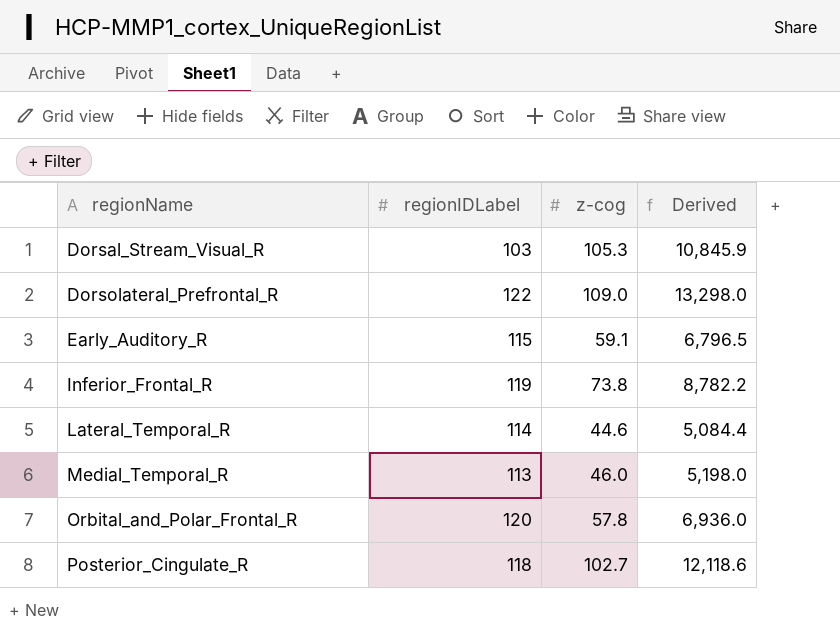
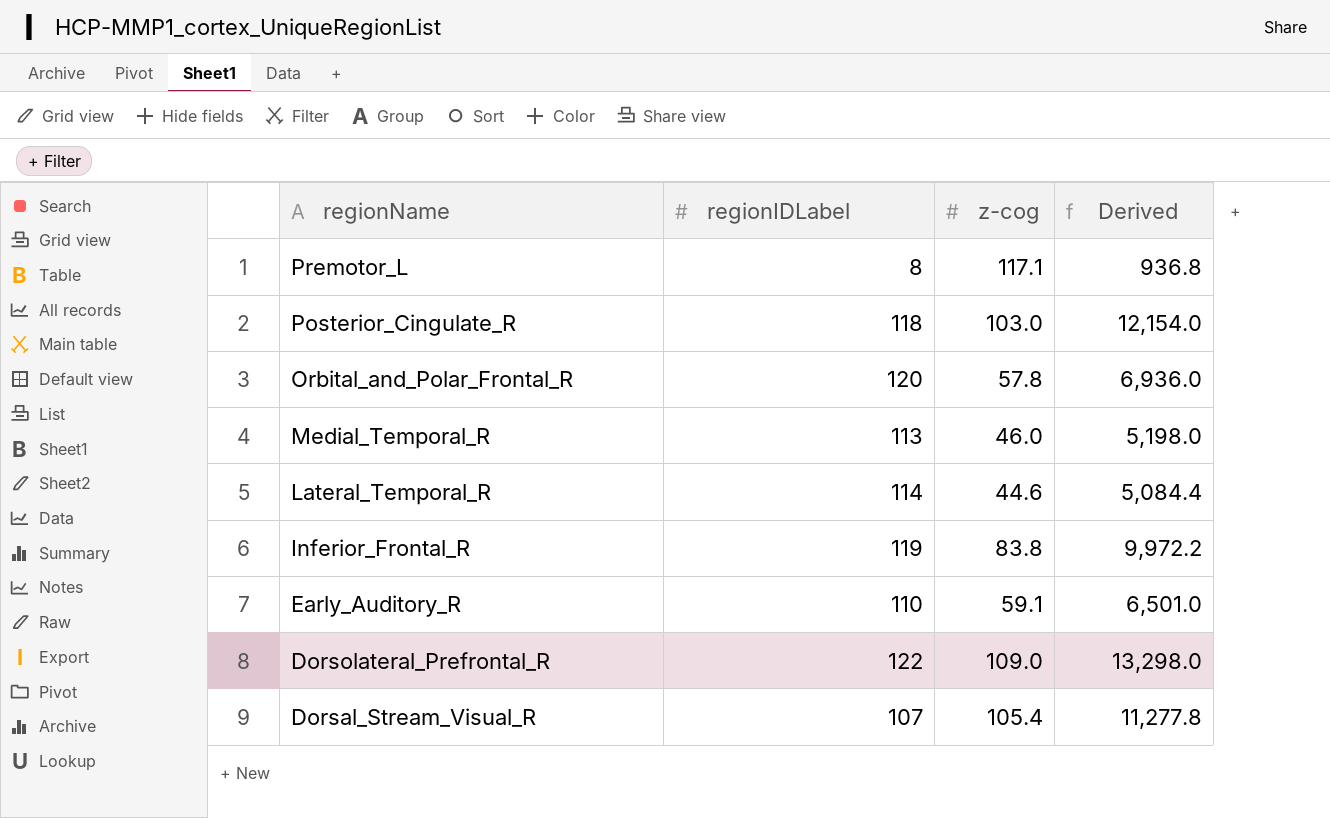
row order: regionName ascending -> regionName descending
row Premotor_L: none -> 8 | 117.1 | 936.8
Posterior_Cingulate_R | z-cog: 102.7 -> 103.0
Posterior_Cingulate_R | Derived: 12,118.6 -> 12,154.0
Inferior_Frontal_R | z-cog: 73.8 -> 83.8
Inferior_Frontal_R | Derived: 8,782.2 -> 9,972.2
Early_Auditory_R | regionIDLabel: 115 -> 110
Early_Auditory_R | Derived: 6,796.5 -> 6,501.0
Dorsal_Stream_Visual_R | regionIDLabel: 103 -> 107
Dorsal_Stream_Visual_R | z-cog: 105.3 -> 105.4
Dorsal_Stream_Visual_R | Derived: 10,845.9 -> 11,277.8

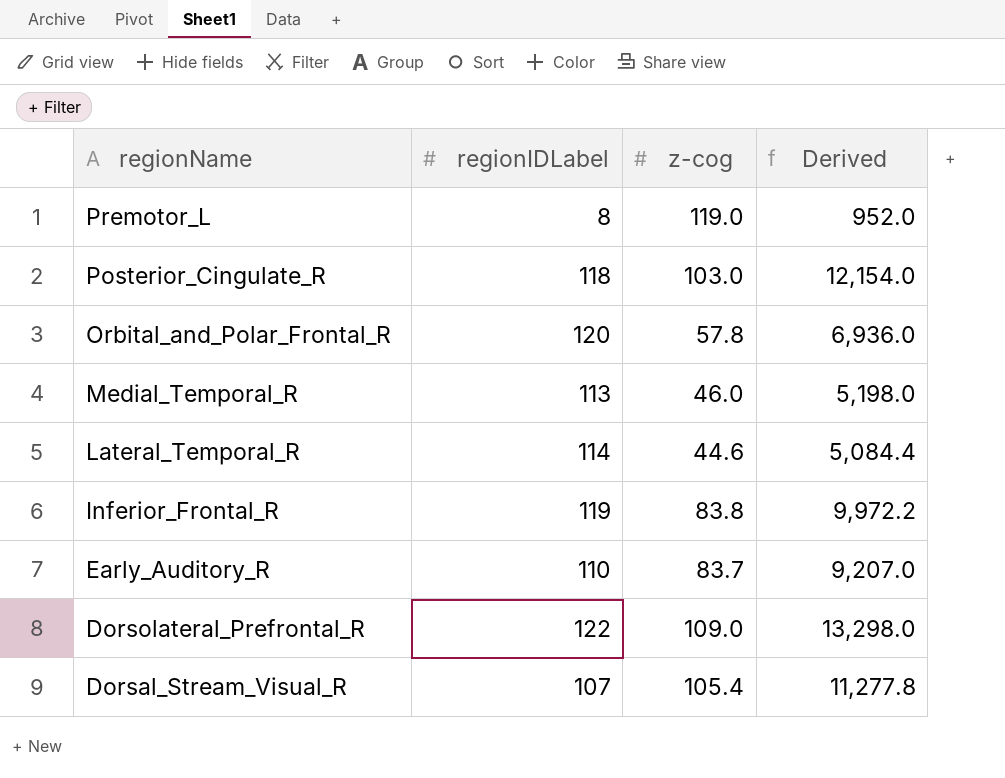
Premotor_L | z-cog: 117.1 -> 119.0
Premotor_L | Derived: 936.8 -> 952.0
Early_Auditory_R | z-cog: 59.1 -> 83.7
Early_Auditory_R | Derived: 6,501.0 -> 9,207.0

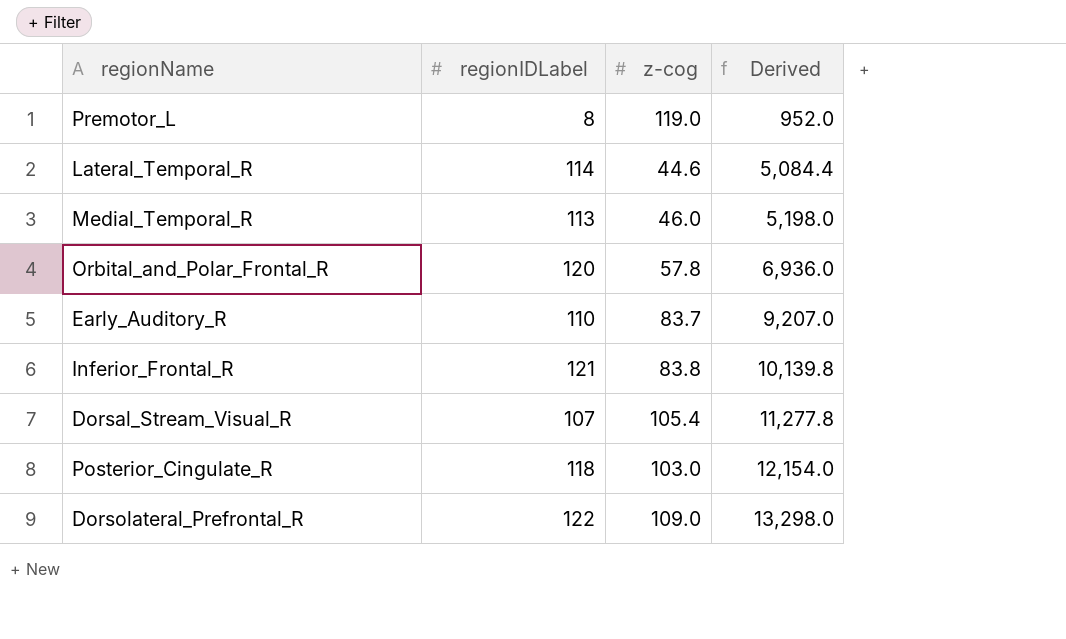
row order: regionName descending -> Derived ascending
Inferior_Frontal_R | regionIDLabel: 119 -> 121
Inferior_Frontal_R | Derived: 9,972.2 -> 10,139.8

